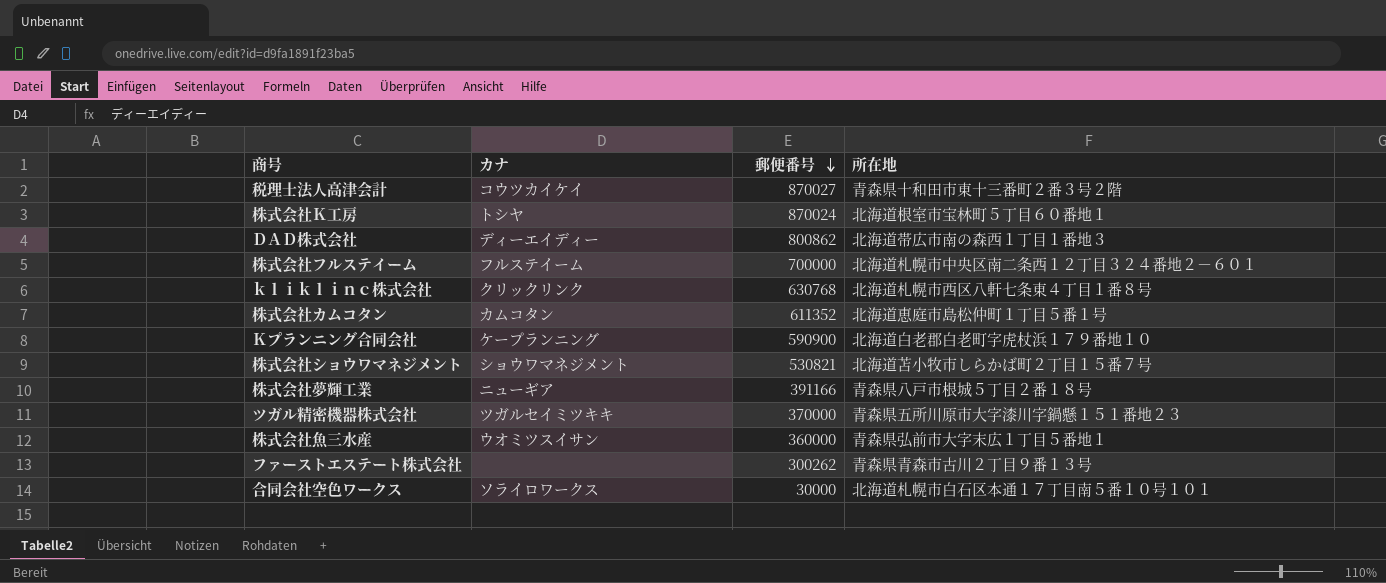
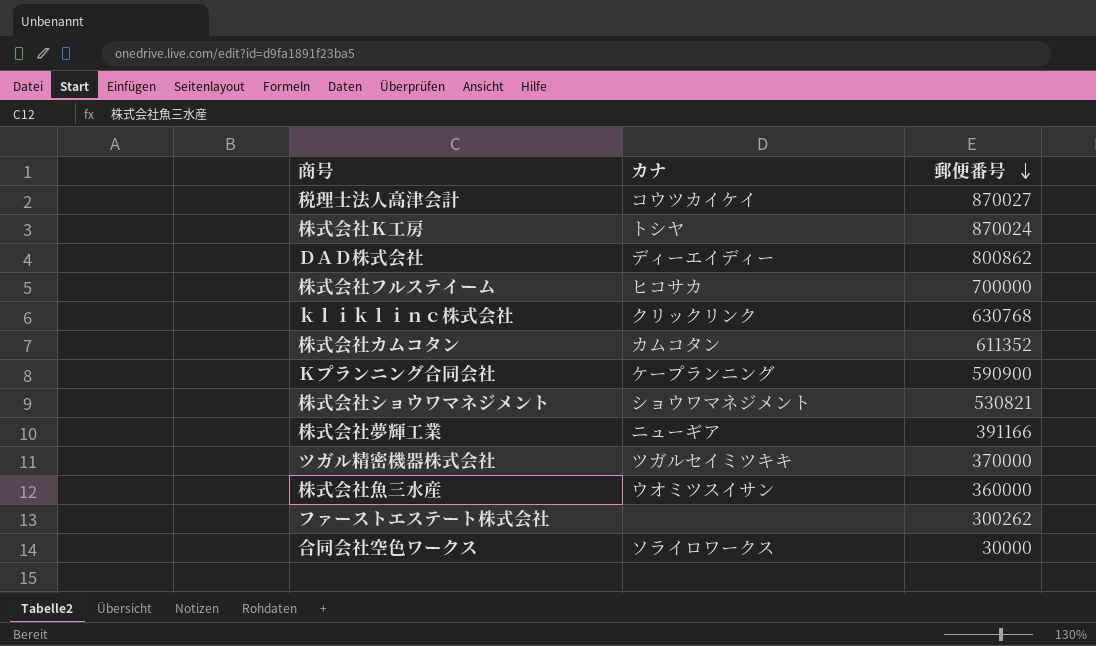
column 所在地 | position: 4 -> none
株式会社フルステイーム | カナ: フルステイーム -> ヒコサカ

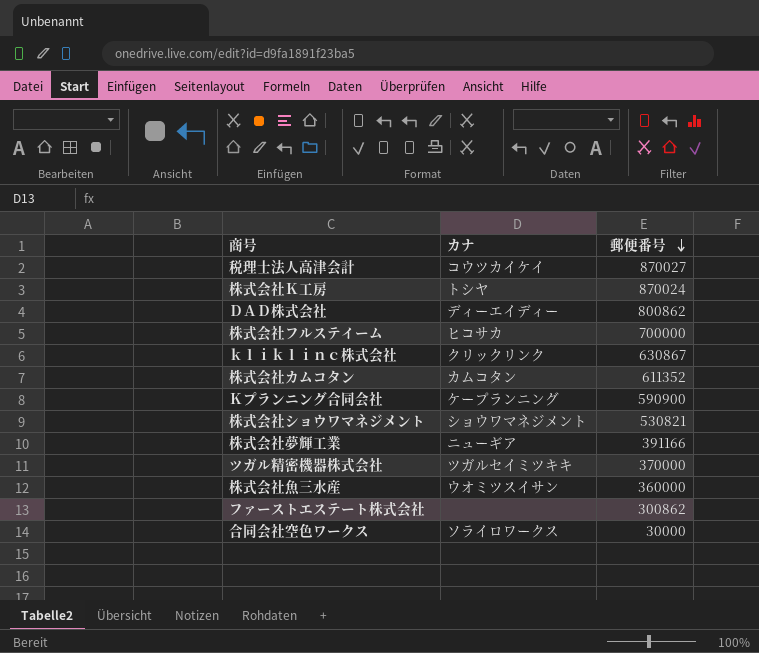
ｋｌｉｋｌｉｎｃ株式会社 | 郵便番号: 630768 -> 630867
ファーストエステート株式会社 | 郵便番号: 300262 -> 300862

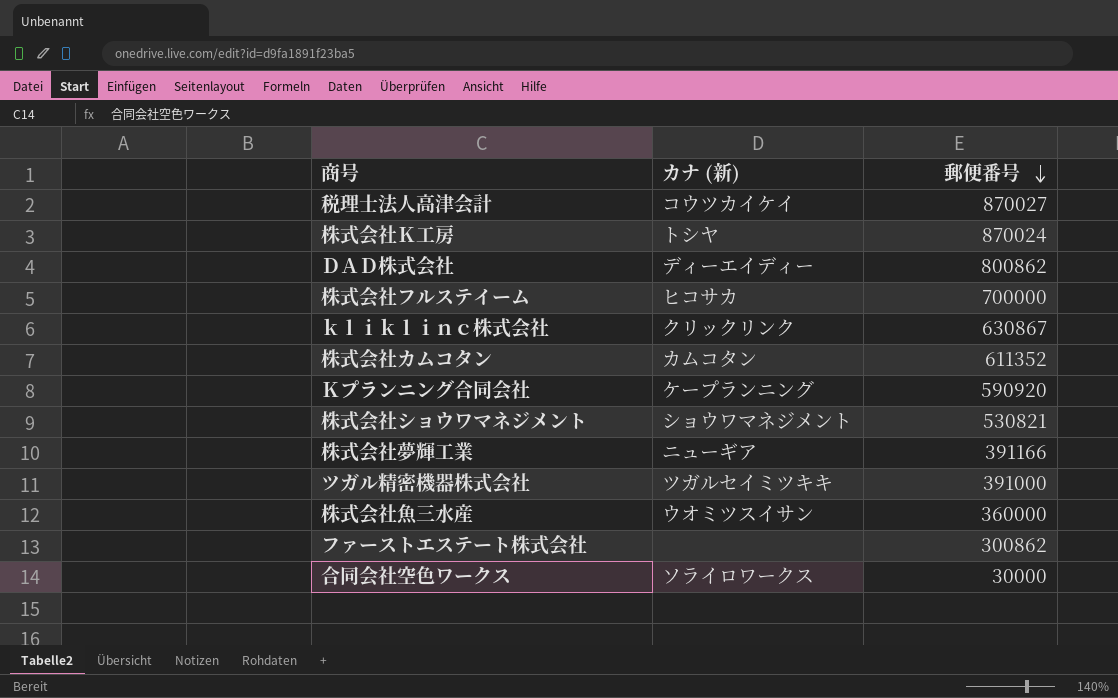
column name: カナ -> カナ (新)
Ｋプランニング合同会社 | 郵便番号: 590900 -> 590920
ツガル精密機器株式会社 | 郵便番号: 370000 -> 391000

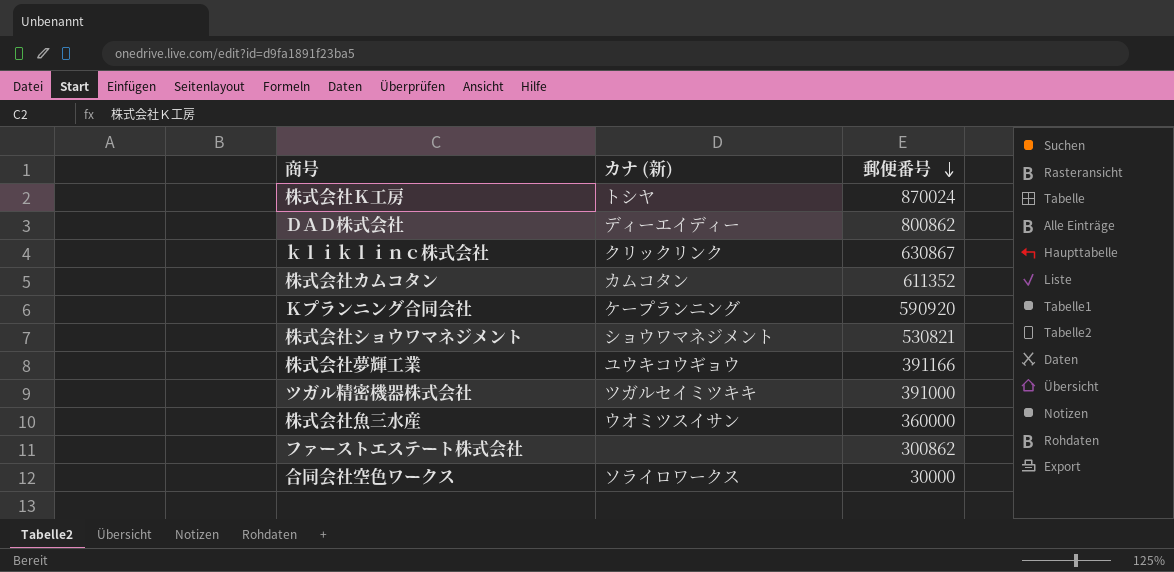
row 税理士法人高津会計: コウツカイケイ | 870027 -> none
row 株式会社フルステイーム: ヒコサカ | 700000 -> none
株式会社夢輝工業 | カナ (新): ニューギア -> ユウキコウギョウ

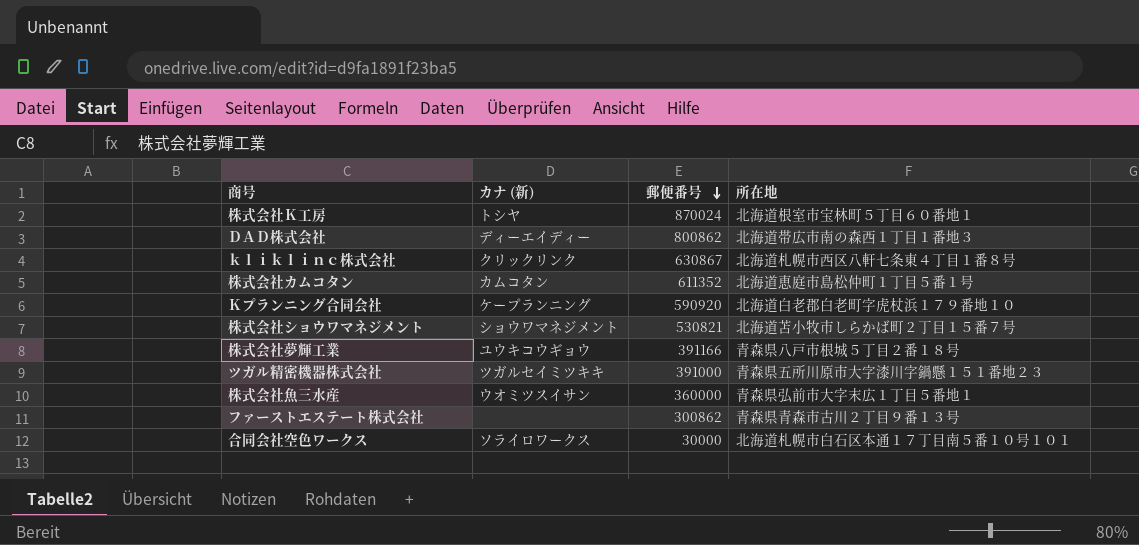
column 所在地 | position: none -> 4

